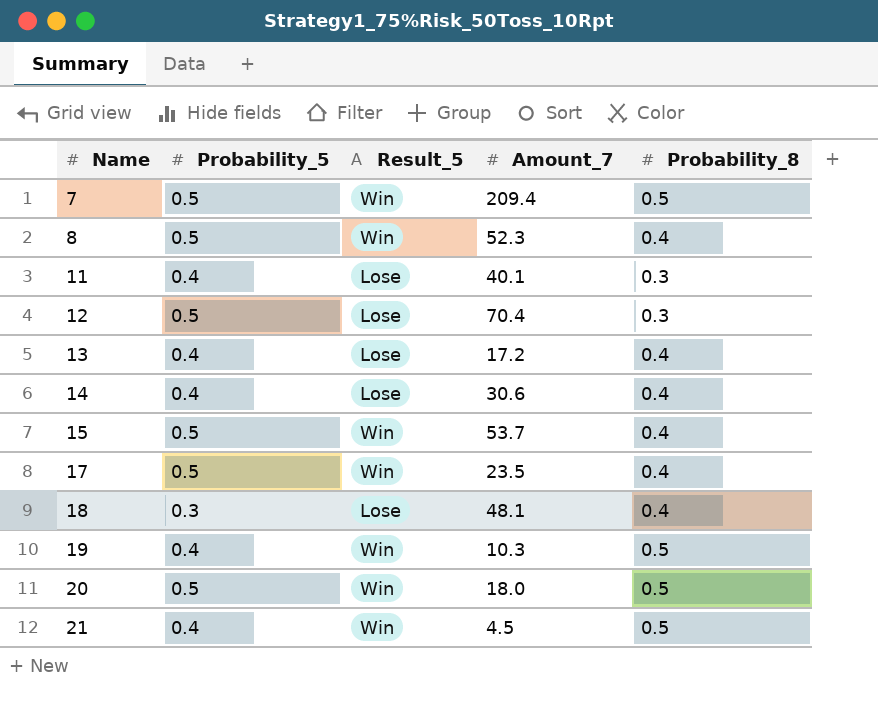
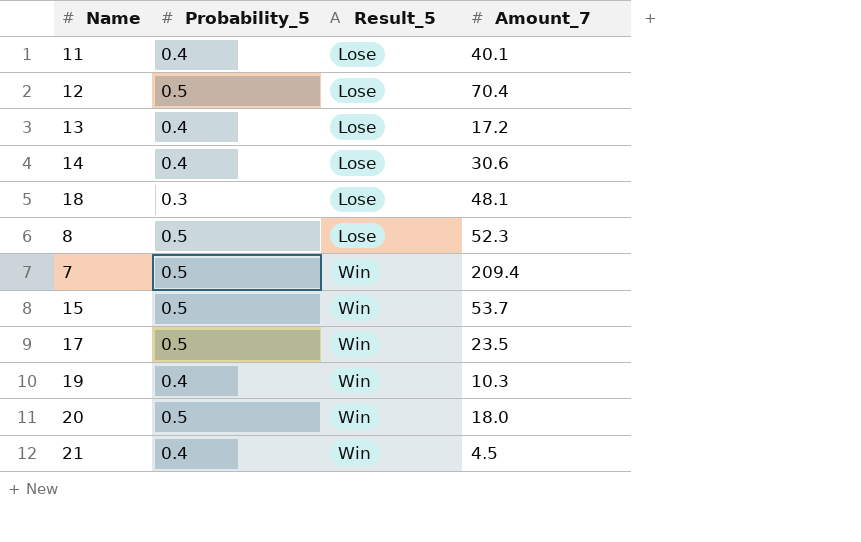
row order: Name ascending -> Result_5 ascending
column Probability_8 | position: 5 -> none
8 | Result_5: Win -> Lose

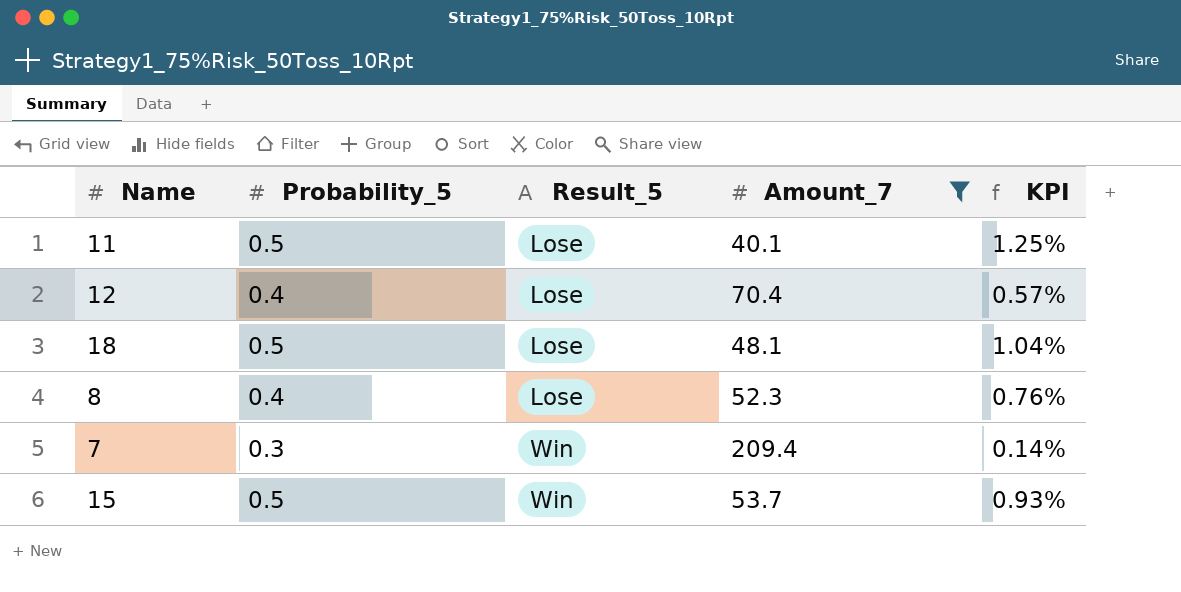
filter: none -> Amount_7 >= 40.1
column KPI | formula: none -> [Probability_5] / [Amount_7]
11 | Probability_5: 0.4 -> 0.5
12 | Probability_5: 0.5 -> 0.4
18 | Probability_5: 0.3 -> 0.5
8 | Probability_5: 0.5 -> 0.4
7 | Probability_5: 0.5 -> 0.3

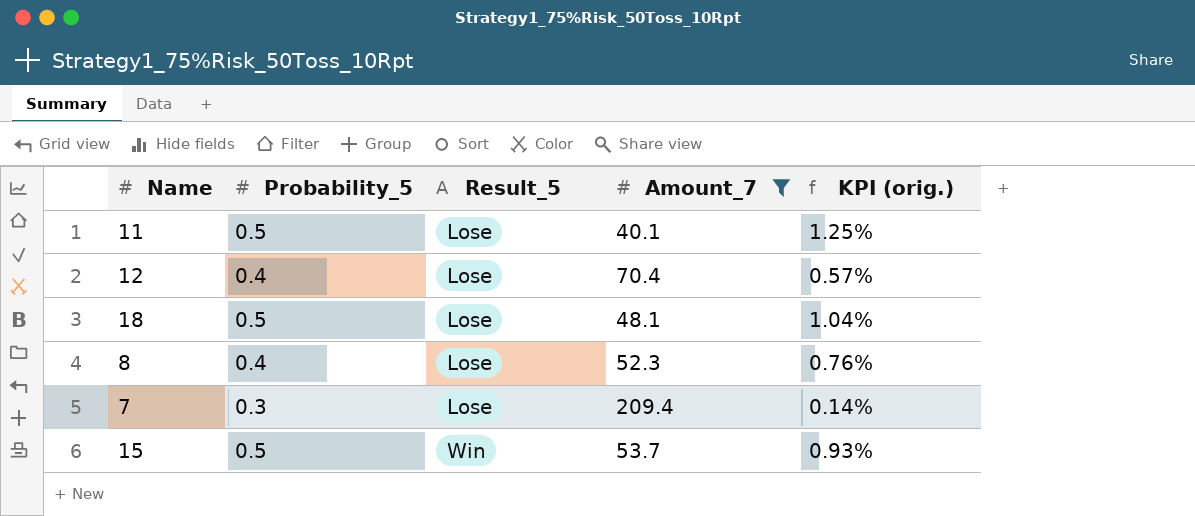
column name: KPI -> KPI (orig.)
7 | Result_5: Win -> Lose

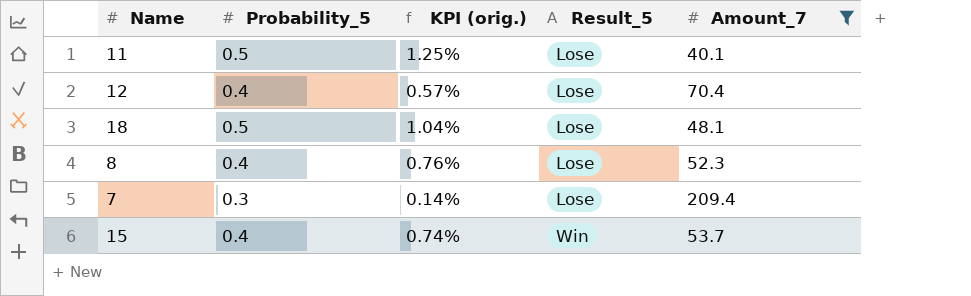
column KPI (orig.) | position: 5 -> 3
15 | Probability_5: 0.5 -> 0.4
15 | KPI (orig.): 0.93% -> 0.74%

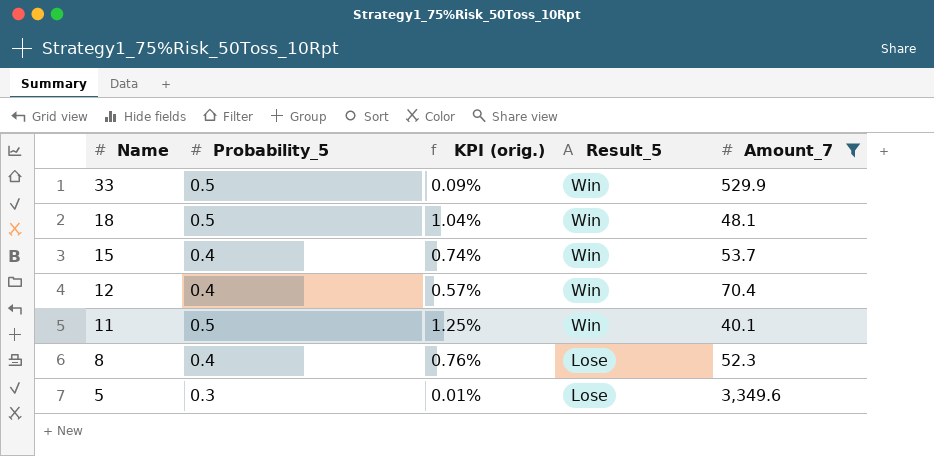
row order: Result_5 ascending -> Name descending
row 7: 0.3 | 0.14% | Lose | 209.4 -> none
row 33: none -> 0.5 | 0.09% | Win | 529.9
18 | Result_5: Lose -> Win
12 | Result_5: Lose -> Win
11 | Result_5: Lose -> Win
row 5: none -> 0.3 | 0.01% | Lose | 3,349.6

